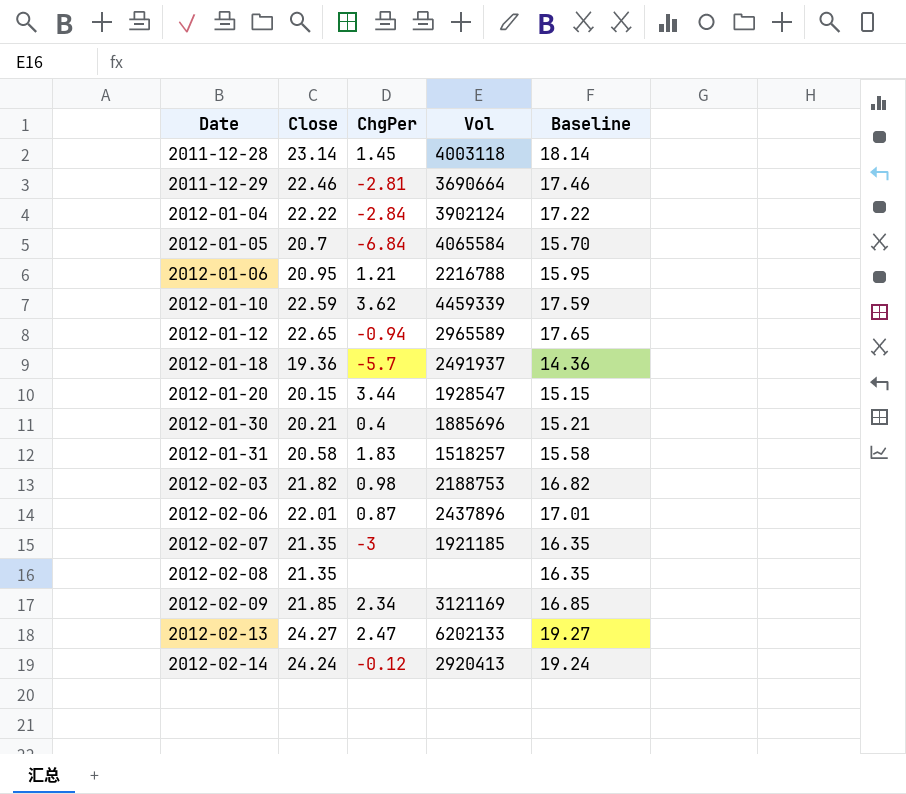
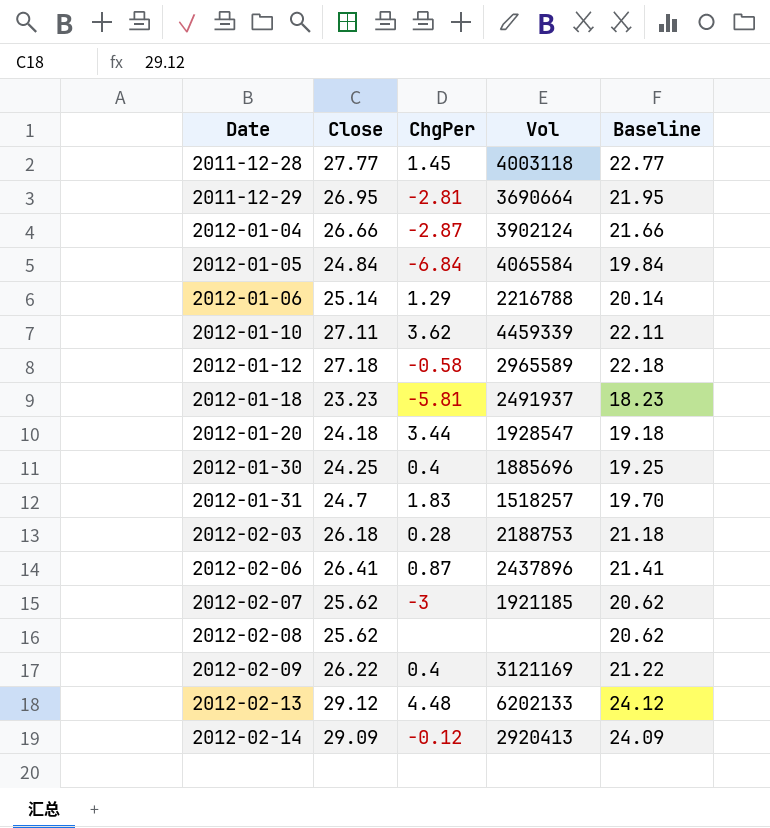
2011-12-28 | Close: 23.14 -> 27.77
2011-12-28 | Baseline: 18.14 -> 22.77
2011-12-29 | Close: 22.46 -> 26.95
2011-12-29 | Baseline: 17.46 -> 21.95
2012-01-04 | Close: 22.22 -> 26.66
2012-01-04 | ChgPer: -2.84 -> -2.87
2012-01-04 | Baseline: 17.22 -> 21.66
2012-01-05 | Close: 20.7 -> 24.84
2012-01-05 | Baseline: 15.70 -> 19.84
2012-01-06 | Close: 20.95 -> 25.14
2012-01-06 | ChgPer: 1.21 -> 1.29
2012-01-06 | Baseline: 15.95 -> 20.14
2012-01-10 | Close: 22.59 -> 27.11
2012-01-10 | Baseline: 17.59 -> 22.11
2012-01-12 | Close: 22.65 -> 27.18
2012-01-12 | ChgPer: -0.94 -> -0.58
2012-01-12 | Baseline: 17.65 -> 22.18
2012-01-18 | Close: 19.36 -> 23.23
2012-01-18 | ChgPer: -5.7 -> -5.81
2012-01-18 | Baseline: 14.36 -> 18.23
2012-01-20 | Close: 20.15 -> 24.18
2012-01-20 | Baseline: 15.15 -> 19.18
2012-01-30 | Close: 20.21 -> 24.25
2012-01-30 | Baseline: 15.21 -> 19.25
2012-01-31 | Close: 20.58 -> 24.7
2012-01-31 | Baseline: 15.58 -> 19.70
2012-02-03 | Close: 21.82 -> 26.18
2012-02-03 | ChgPer: 0.98 -> 0.28
2012-02-03 | Baseline: 16.82 -> 21.18
2012-02-06 | Close: 22.01 -> 26.41
2012-02-06 | Baseline: 17.01 -> 21.41
2012-02-07 | Close: 21.35 -> 25.62
2012-02-07 | Baseline: 16.35 -> 20.62
2012-02-08 | Close: 21.35 -> 25.62
2012-02-08 | Baseline: 16.35 -> 20.62
2012-02-09 | Close: 21.85 -> 26.22
2012-02-09 | ChgPer: 2.34 -> 0.4
2012-02-09 | Baseline: 16.85 -> 21.22
2012-02-13 | Close: 24.27 -> 29.12
2012-02-13 | ChgPer: 2.47 -> 4.48
2012-02-13 | Baseline: 19.27 -> 24.12
2012-02-14 | Close: 24.24 -> 29.09
2012-02-14 | Baseline: 19.24 -> 24.09

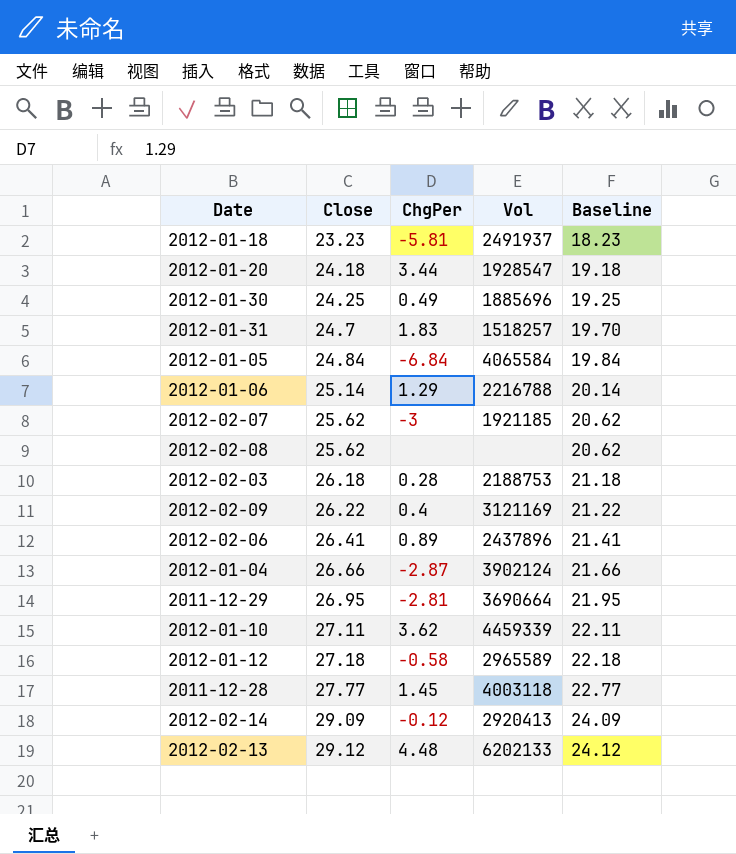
row order: Date ascending -> Close ascending
2012-01-30 | ChgPer: 0.4 -> 0.49
2012-02-06 | ChgPer: 0.87 -> 0.89

